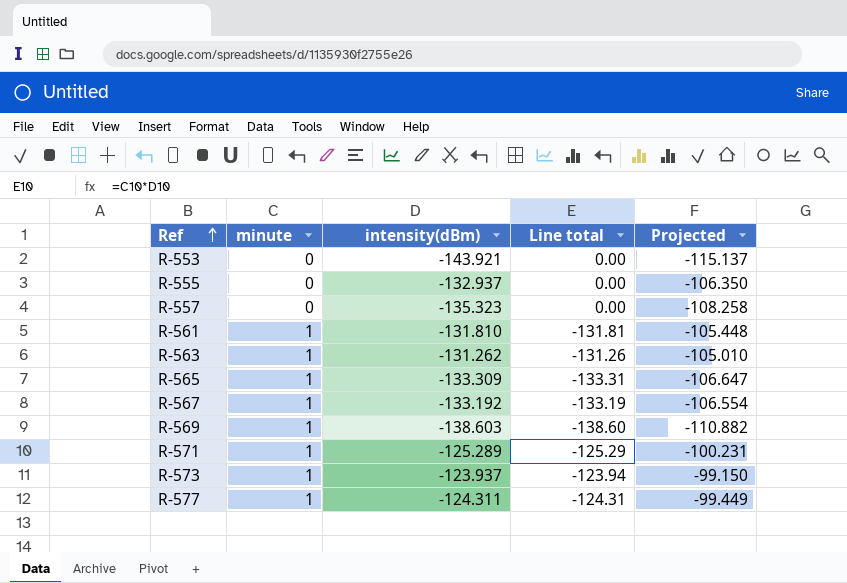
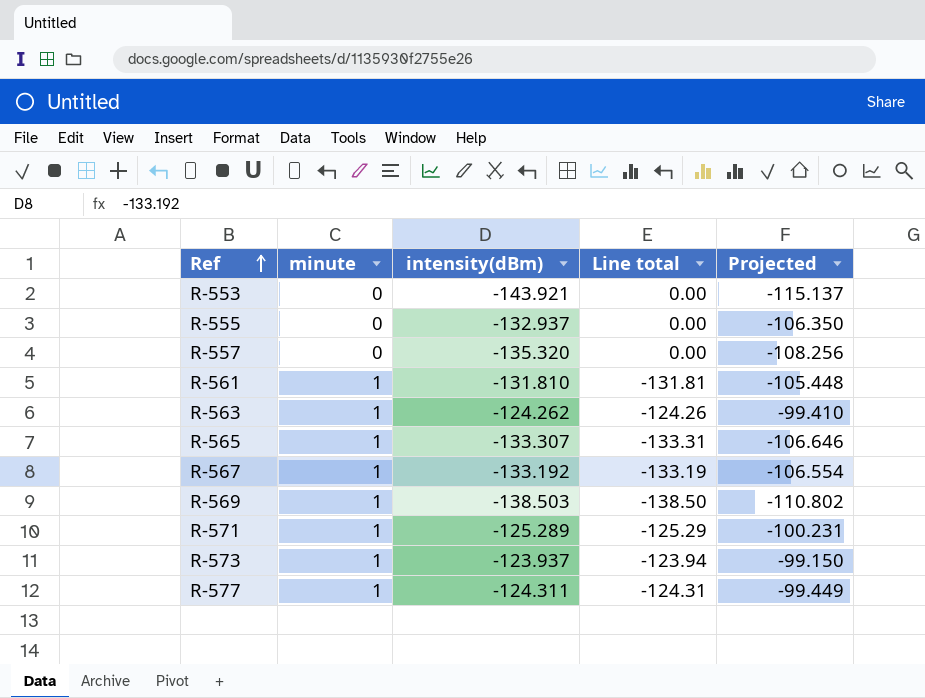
R-557 | intensity(dBm): -135.323 -> -135.320
R-557 | Projected: -108.258 -> -108.256
R-563 | intensity(dBm): -131.262 -> -124.262
R-563 | Line total: -131.26 -> -124.26
R-563 | Projected: -105.010 -> -99.410
R-565 | intensity(dBm): -133.309 -> -133.307
R-565 | Projected: -106.647 -> -106.646
R-569 | intensity(dBm): -138.603 -> -138.503
R-569 | Line total: -138.60 -> -138.50
R-569 | Projected: -110.882 -> -110.802

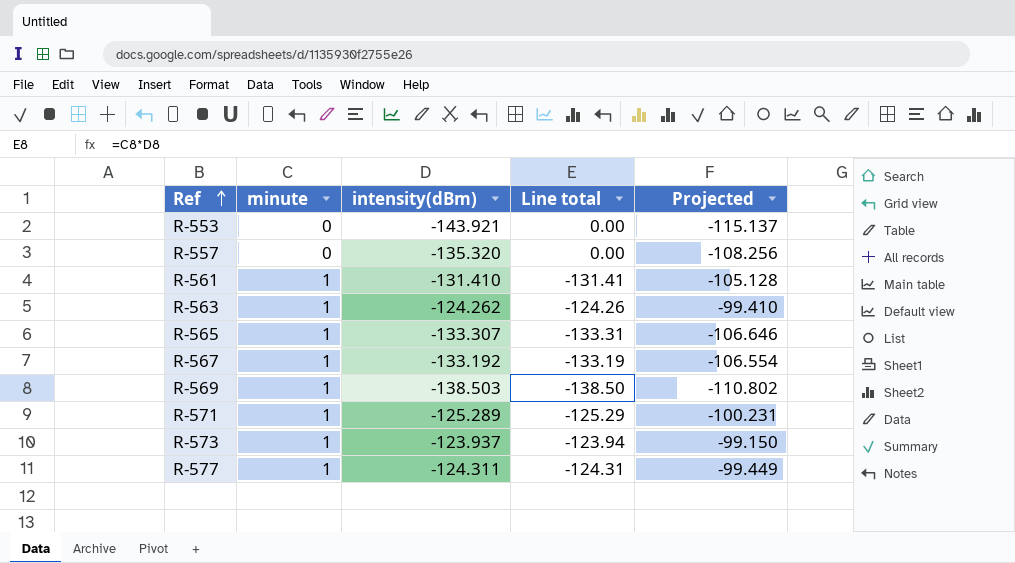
row R-555: 0 | -132.937 | 0.00 | -106.350 -> none
R-561 | intensity(dBm): -131.810 -> -131.410
R-561 | Line total: -131.81 -> -131.41
R-561 | Projected: -105.448 -> -105.128

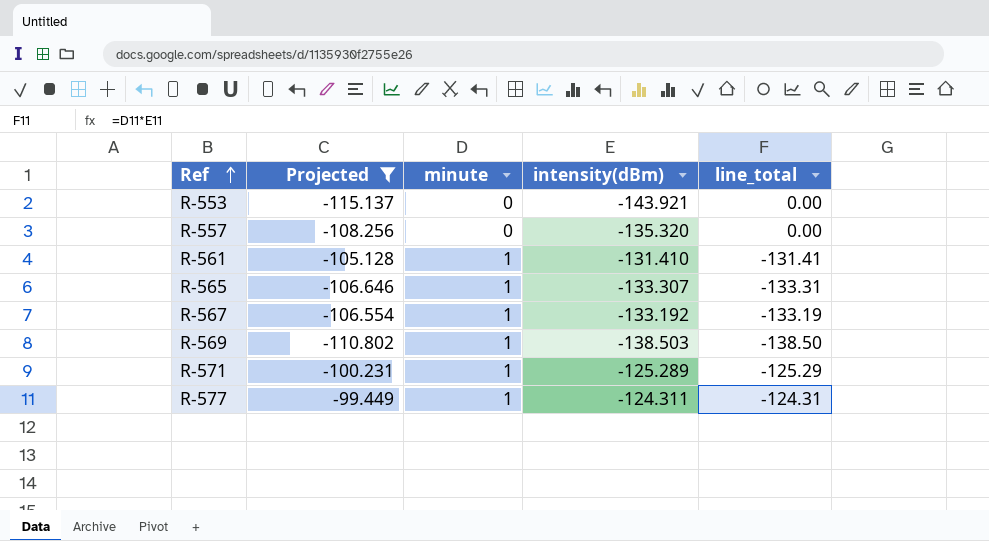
filter: none -> Projected <= -99.449
column Projected | position: 5 -> 2
column name: Line total -> line_total

